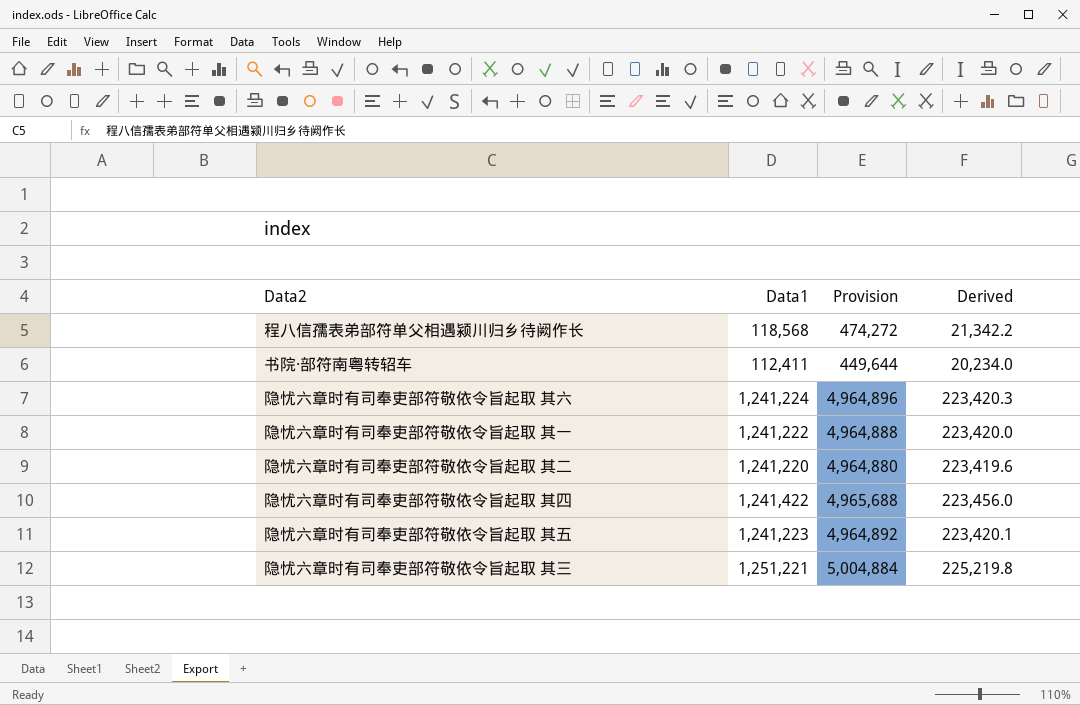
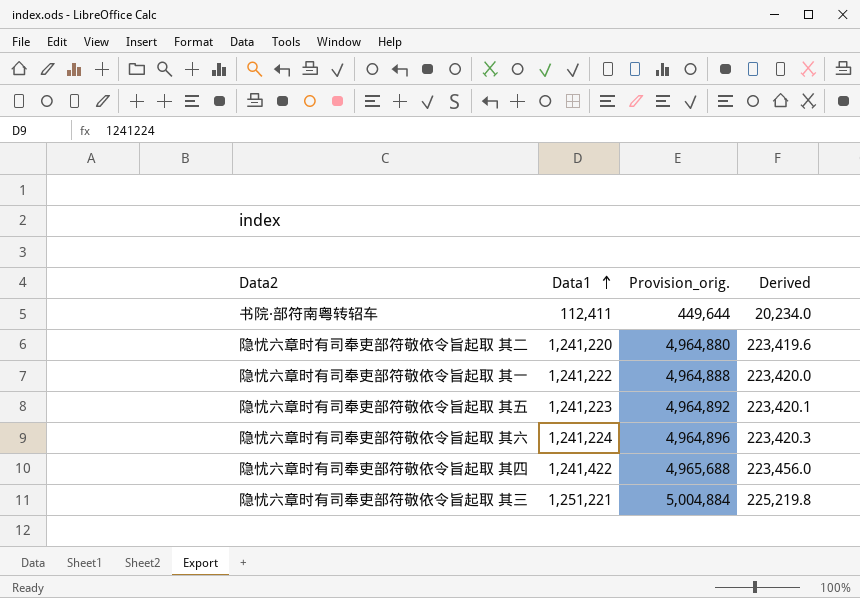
row order: none -> Data1 ascending
column name: Provision -> Provision_orig.
row 程八信孺表弟部符单父相遇颍川归乡待阙作长: 118,568 | 474,272 | 21,342.2 -> none

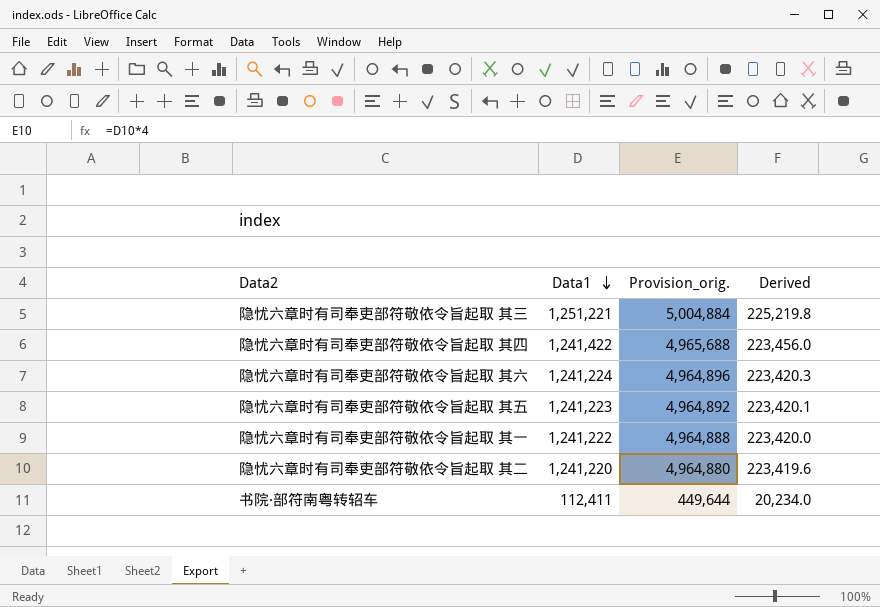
row order: Data1 ascending -> Data1 descending

